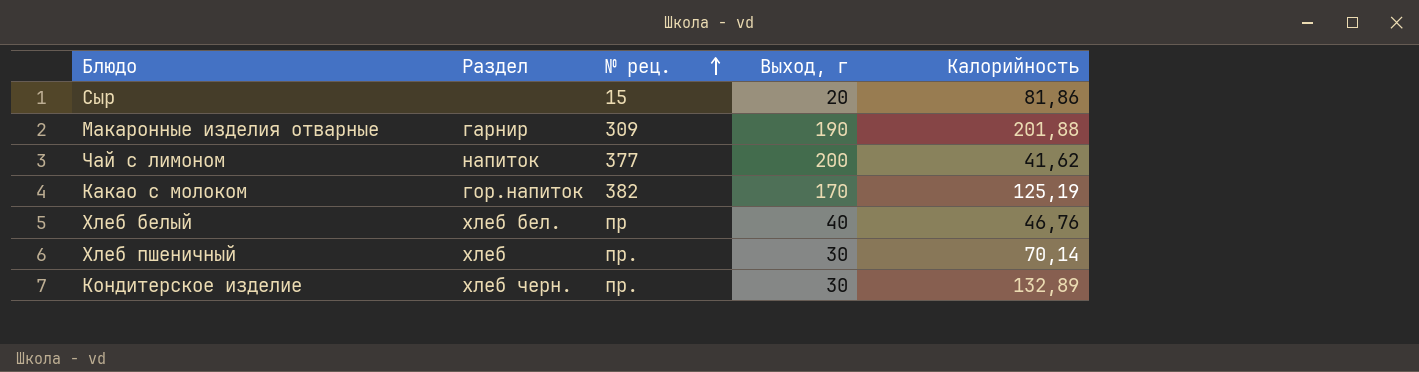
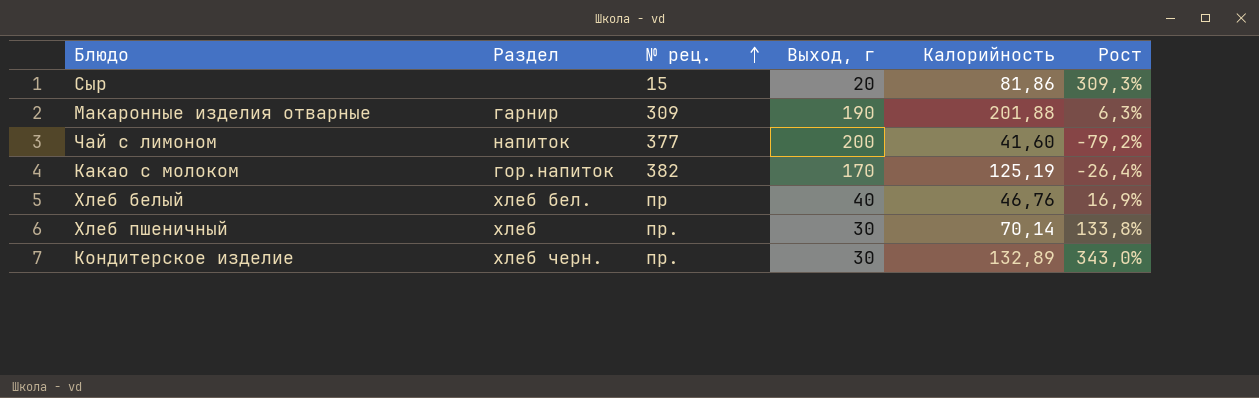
column Рост | formula: none -> ([Калорийность] - [Выход, г]) / [Выход, г]
Чай с лимоном | Калорийность: 41,62 -> 41,60

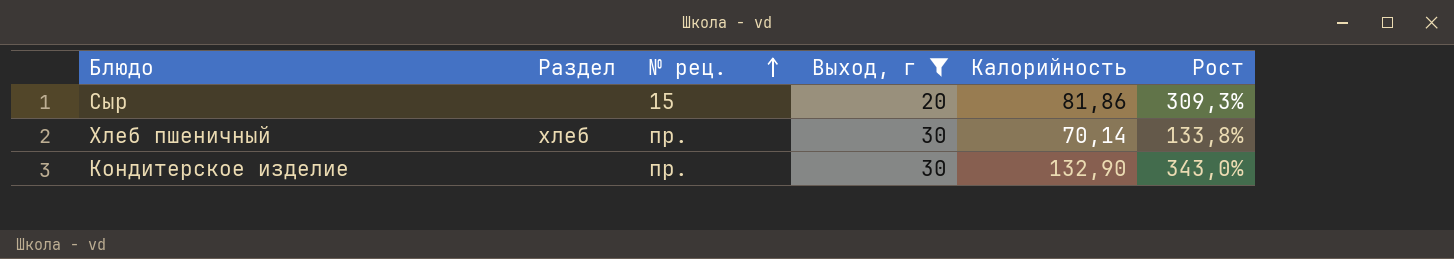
filter: none -> Выход, г <= 30
Кондитерское изделие | Раздел: хлеб черн. -> none
Кондитерское изделие | Калорийность: 132,89 -> 132,90

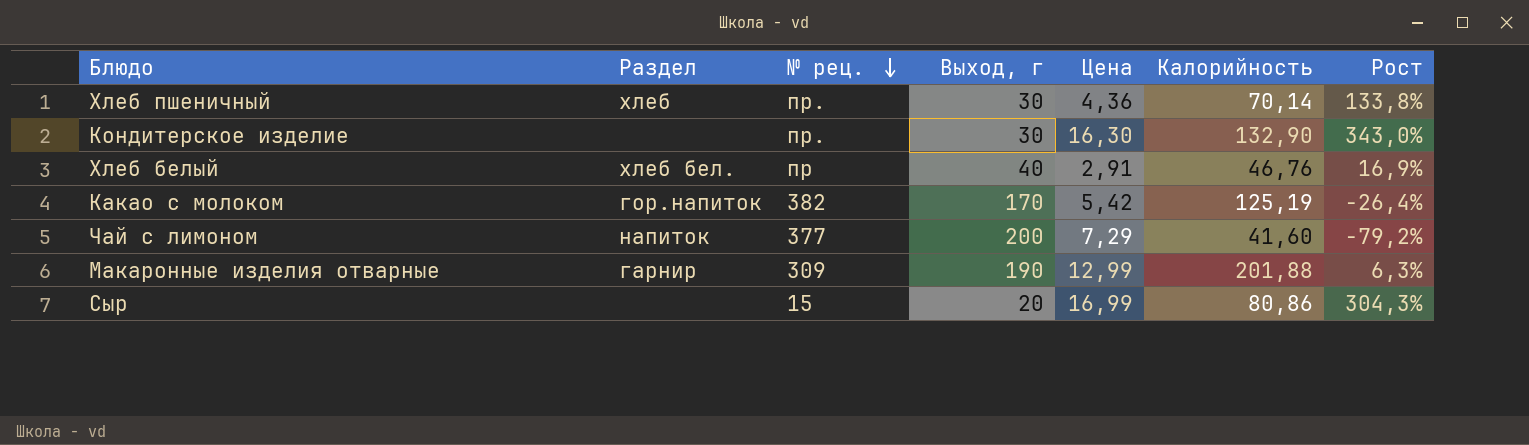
filter: Выход, г <= 30 -> none
row order: № рец. ascending -> № рец. descending
column Цена | position: none -> 5
Сыр | Калорийность: 81,86 -> 80,86
Сыр | Рост: 309,3% -> 304,3%

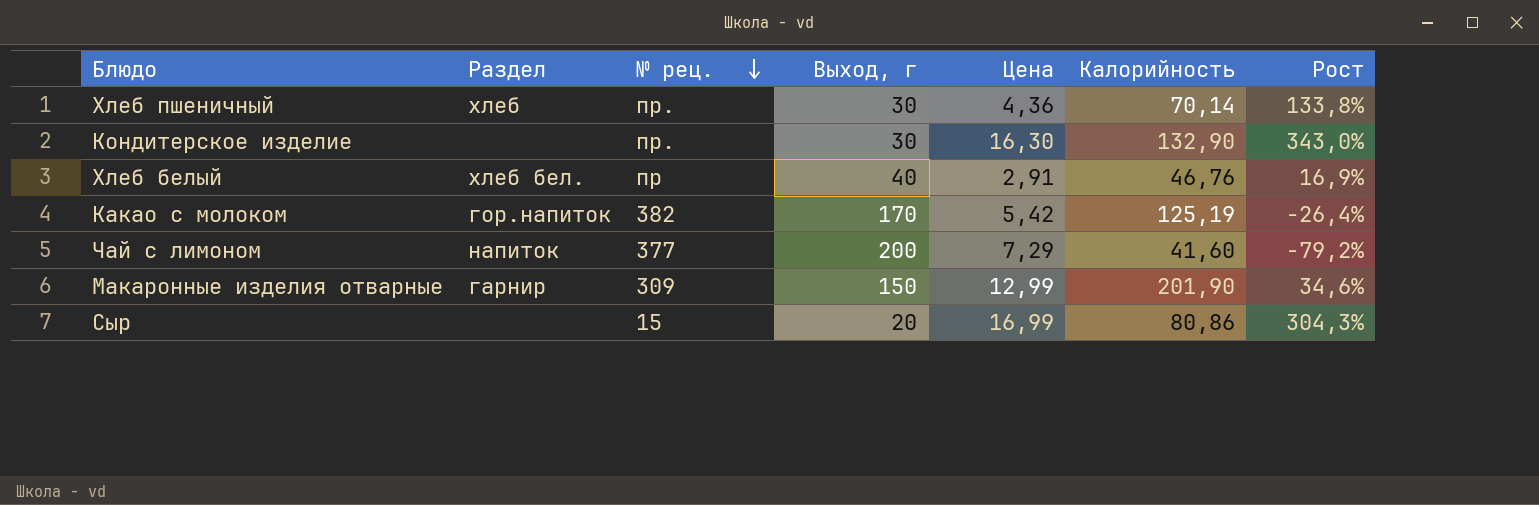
Макаронные изделия отварные | Выход, г: 190 -> 150
Макаронные изделия отварные | Калорийность: 201,88 -> 201,90
Макаронные изделия отварные | Рост: 6,3% -> 34,6%

